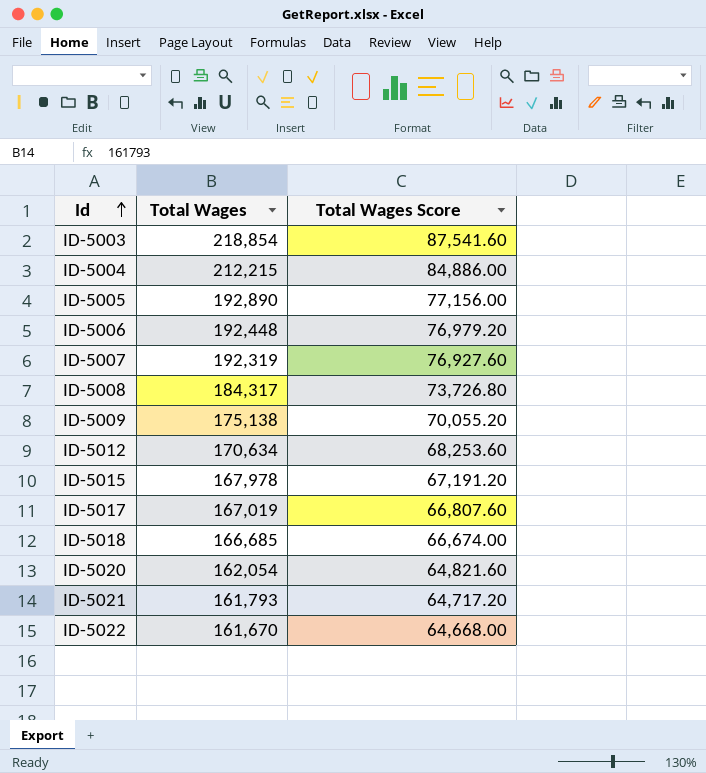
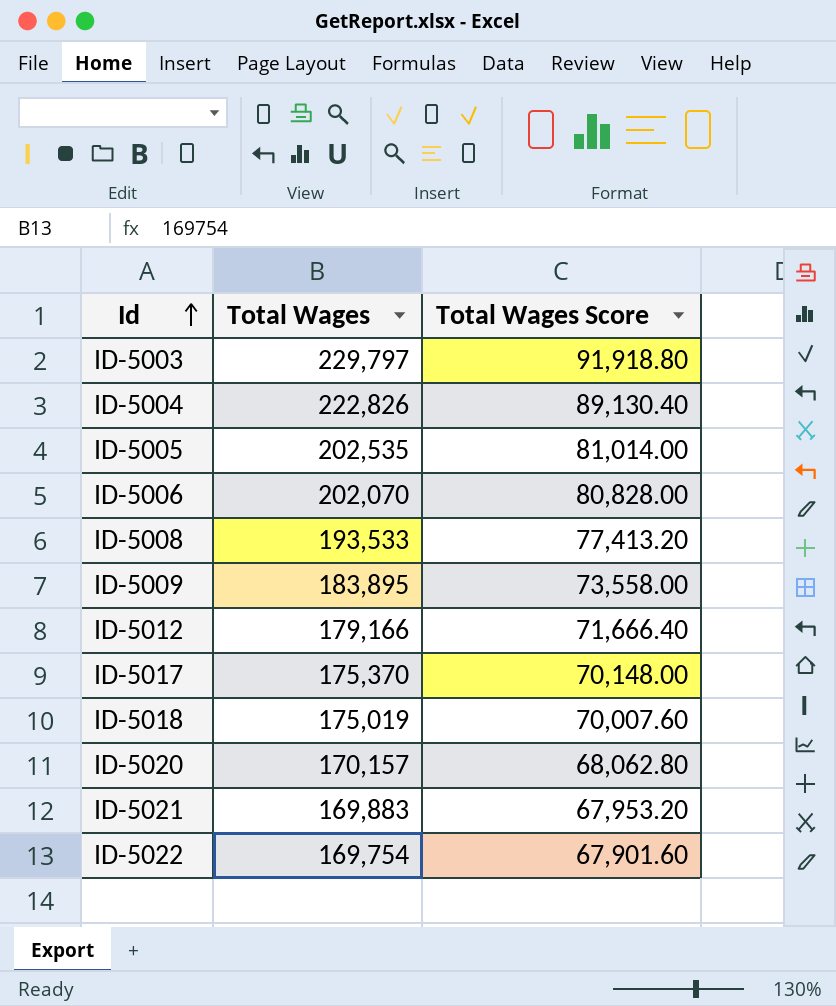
row ID-5007: 192,319 | 76,927.60 -> none
row ID-5015: 167,978 | 67,191.20 -> none
ID-5003 | Total Wages: 218,854 -> 229,797
ID-5003 | Total Wages Score: 87,541.60 -> 91,918.80
ID-5004 | Total Wages: 212,215 -> 222,826
ID-5004 | Total Wages Score: 84,886.00 -> 89,130.40
ID-5005 | Total Wages: 192,890 -> 202,535
ID-5005 | Total Wages Score: 77,156.00 -> 81,014.00
ID-5006 | Total Wages: 192,448 -> 202,070
ID-5006 | Total Wages Score: 76,979.20 -> 80,828.00
ID-5008 | Total Wages: 184,317 -> 193,533
ID-5008 | Total Wages Score: 73,726.80 -> 77,413.20
ID-5009 | Total Wages: 175,138 -> 183,895
ID-5009 | Total Wages Score: 70,055.20 -> 73,558.00
ID-5012 | Total Wages: 170,634 -> 179,166
ID-5012 | Total Wages Score: 68,253.60 -> 71,666.40
ID-5017 | Total Wages: 167,019 -> 175,370
ID-5017 | Total Wages Score: 66,807.60 -> 70,148.00
ID-5018 | Total Wages: 166,685 -> 175,019
ID-5018 | Total Wages Score: 66,674.00 -> 70,007.60
ID-5020 | Total Wages: 162,054 -> 170,157
ID-5020 | Total Wages Score: 64,821.60 -> 68,062.80
ID-5021 | Total Wages: 161,793 -> 169,883
ID-5021 | Total Wages Score: 64,717.20 -> 67,953.20
ID-5022 | Total Wages: 161,670 -> 169,754
ID-5022 | Total Wages Score: 64,668.00 -> 67,901.60

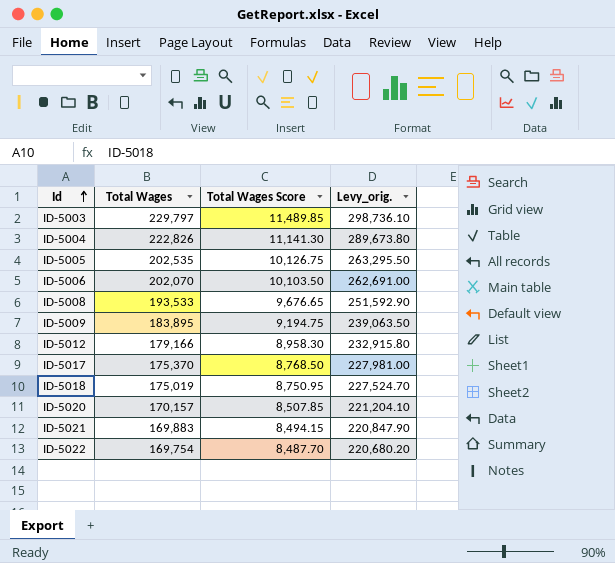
column Total Wages Score | formula: [Total Wages] * 0.4 -> [Total Wages] * 0.05
column Levy_orig. | formula: none -> [Total Wages] * 1.3

